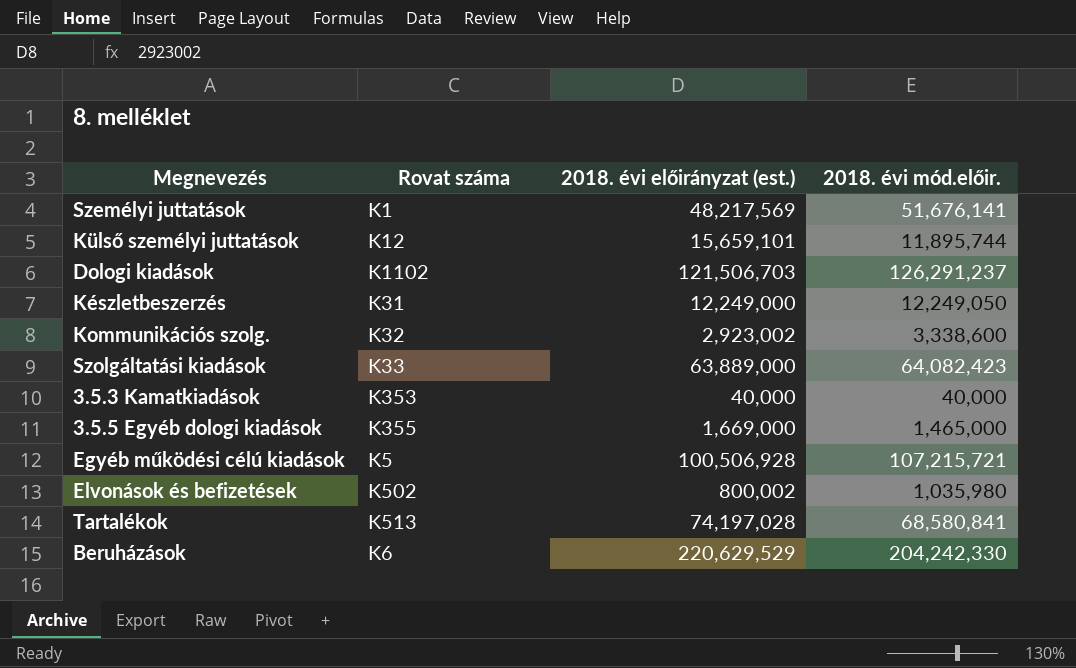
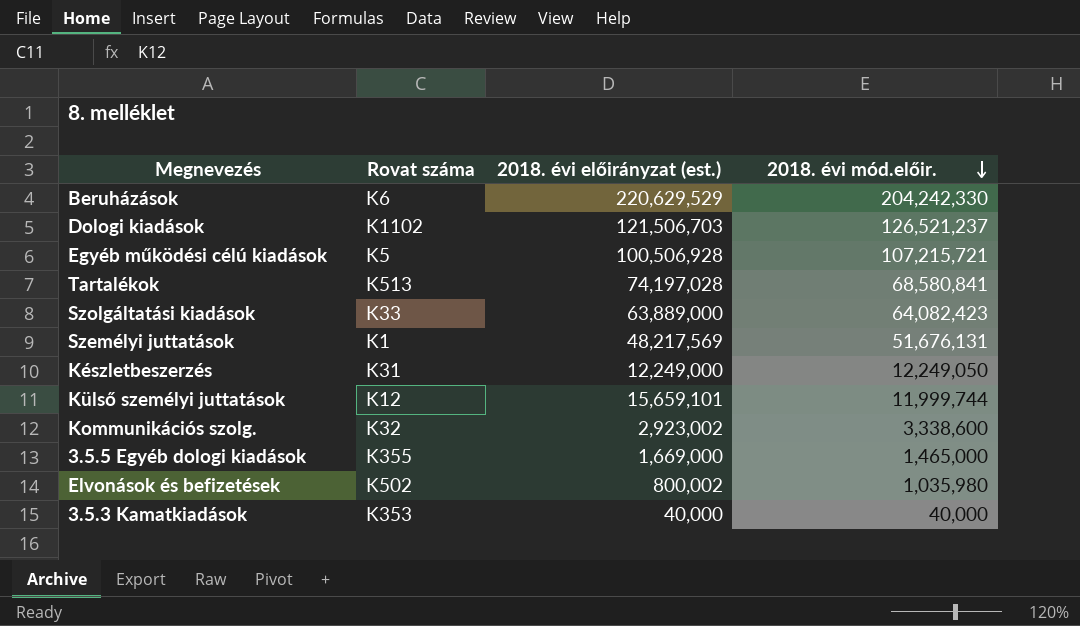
row order: none -> 2018. évi mód.előir. descending
Dologi kiadások | 2018. évi mód.előir.: 126,291,237 -> 126,521,237
Személyi juttatások | 2018. évi mód.előir.: 51,676,141 -> 51,676,131
Külső személyi juttatások | 2018. évi mód.előir.: 11,895,744 -> 11,999,744

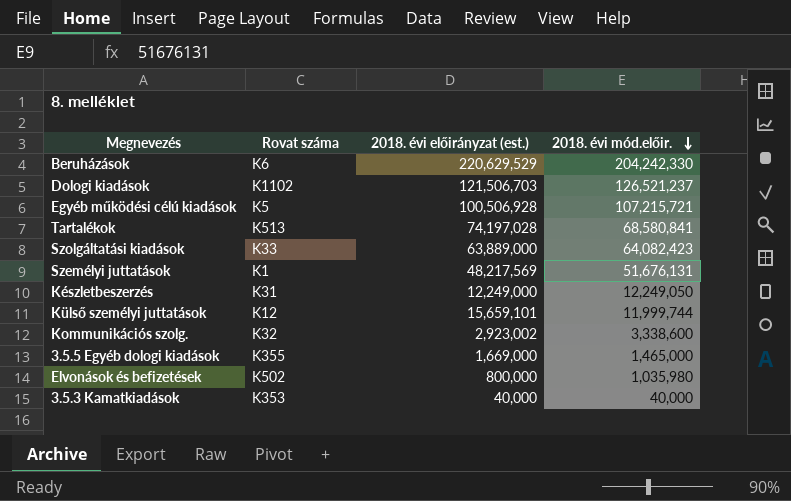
Elvonások és befizetések | 2018. évi előirányzat (est.): 800,002 -> 800,000

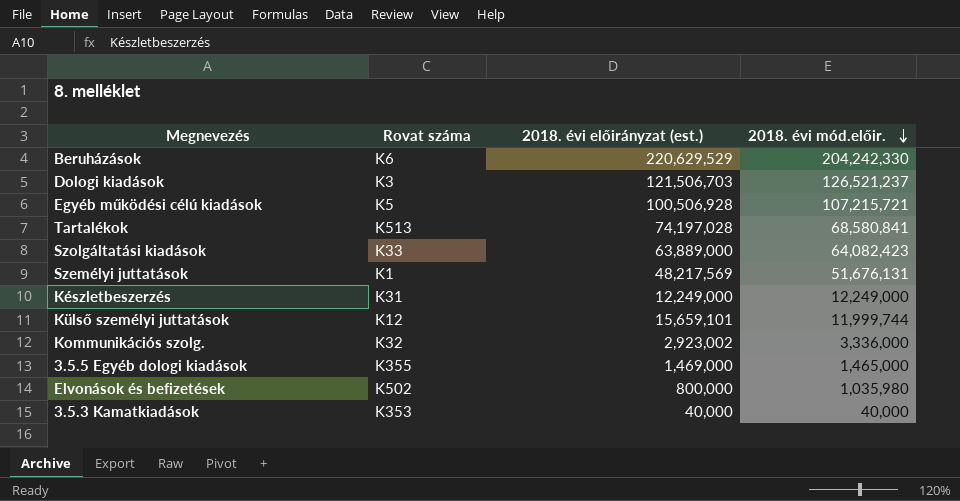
Dologi kiadások | Rovat száma: K1102 -> K3
Készletbeszerzés | 2018. évi mód.előir.: 12,249,050 -> 12,249,000
Kommunikációs szolg. | 2018. évi mód.előir.: 3,338,600 -> 3,336,000
3.5.5 Egyéb dologi kiadások | 2018. évi előirányzat (est.): 1,669,000 -> 1,469,000

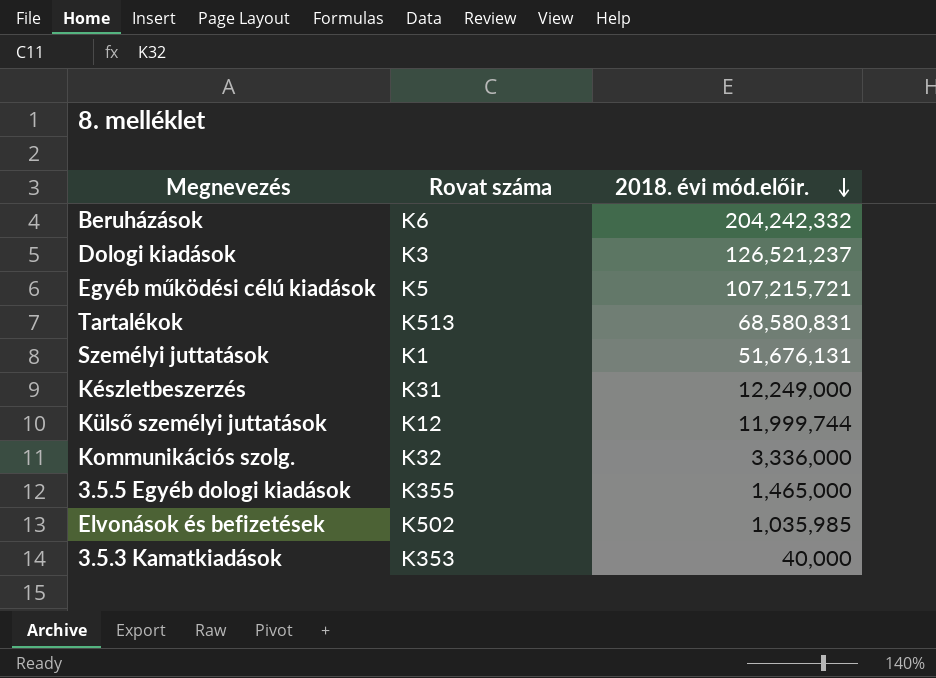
column 2018. évi előirányzat (est.) | position: 3 -> none
row Szolgáltatási kiadások: K33 | 63,889,000 | 64,082,423 -> none
Beruházások | 2018. évi mód.előir.: 204,242,330 -> 204,242,332
Tartalékok | 2018. évi mód.előir.: 68,580,841 -> 68,580,831
Elvonások és befizetések | 2018. évi mód.előir.: 1,035,980 -> 1,035,985

